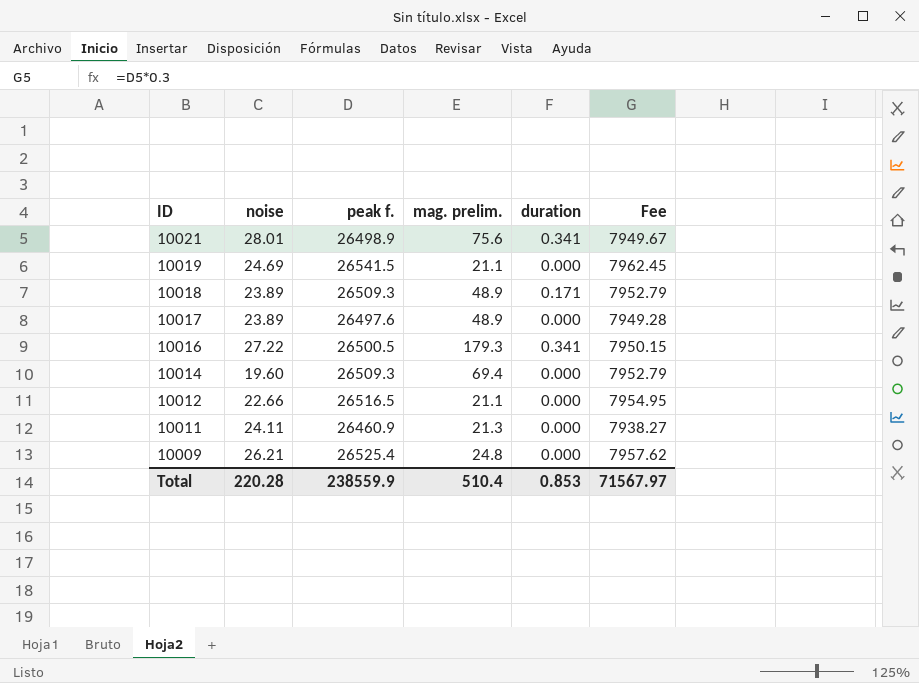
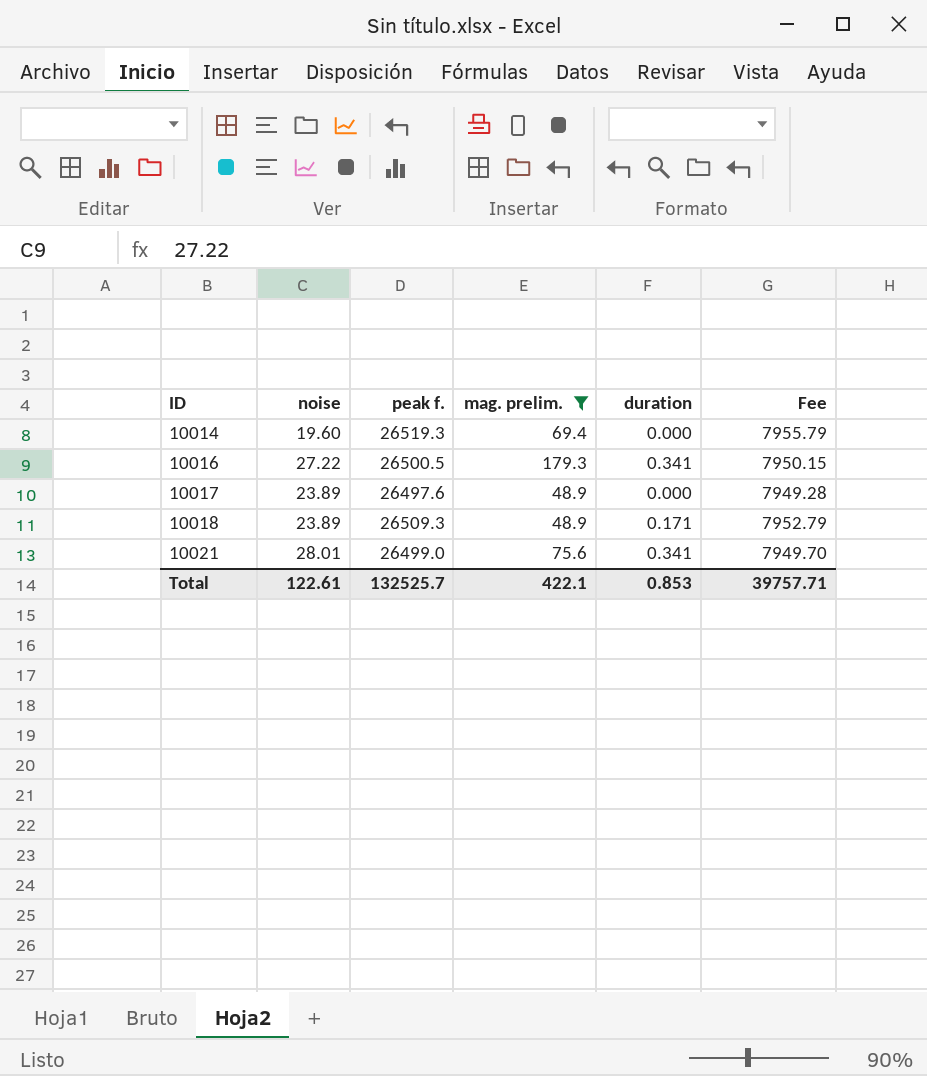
filter: none -> mag. prelim. >= 48.9
row order: ID descending -> ID ascending
10014 | peak f.: 26509.3 -> 26519.3
10014 | Fee: 7952.79 -> 7955.79
10021 | peak f.: 26498.9 -> 26499.0
10021 | Fee: 7949.67 -> 7949.70
Total | noise: 220.28 -> 122.61
Total | peak f.: 238559.9 -> 132525.7
Total | mag. prelim.: 510.4 -> 422.1
Total | Fee: 71567.97 -> 39757.71

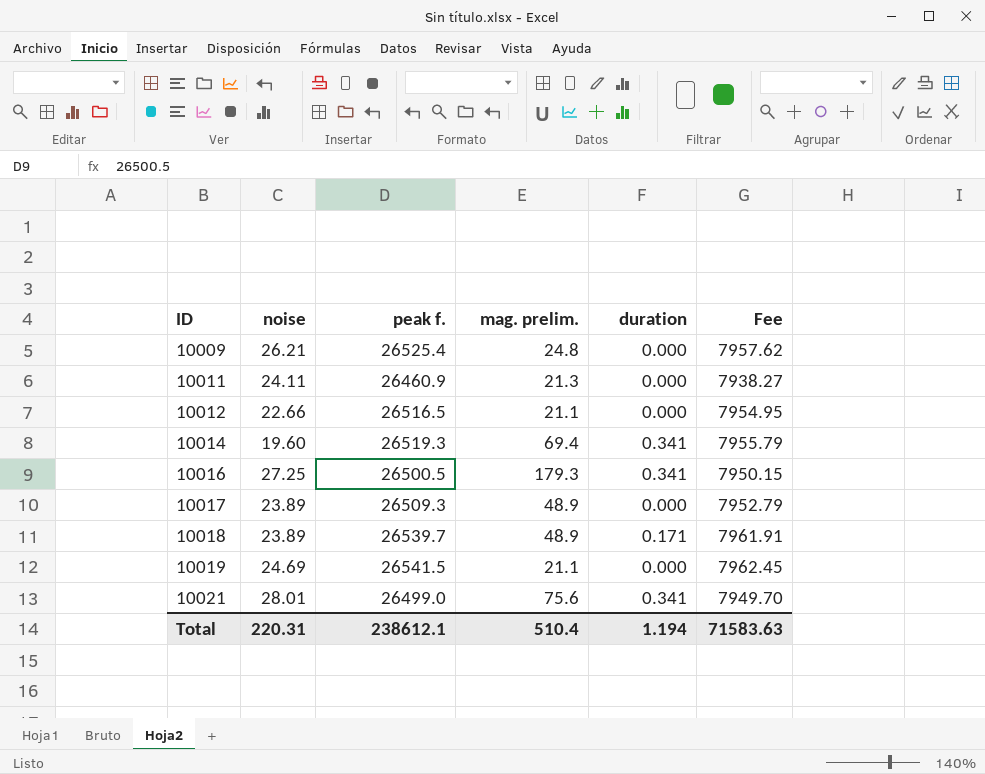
filter: mag. prelim. >= 48.9 -> none
10014 | duration: 0.000 -> 0.341
10016 | noise: 27.22 -> 27.25
10017 | peak f.: 26497.6 -> 26509.3
10017 | Fee: 7949.28 -> 7952.79
10018 | peak f.: 26509.3 -> 26539.7
10018 | Fee: 7952.79 -> 7961.91
Total | noise: 122.61 -> 220.31
Total | peak f.: 132525.7 -> 238612.1
Total | mag. prelim.: 422.1 -> 510.4
Total | duration: 0.853 -> 1.194
Total | Fee: 39757.71 -> 71583.63

